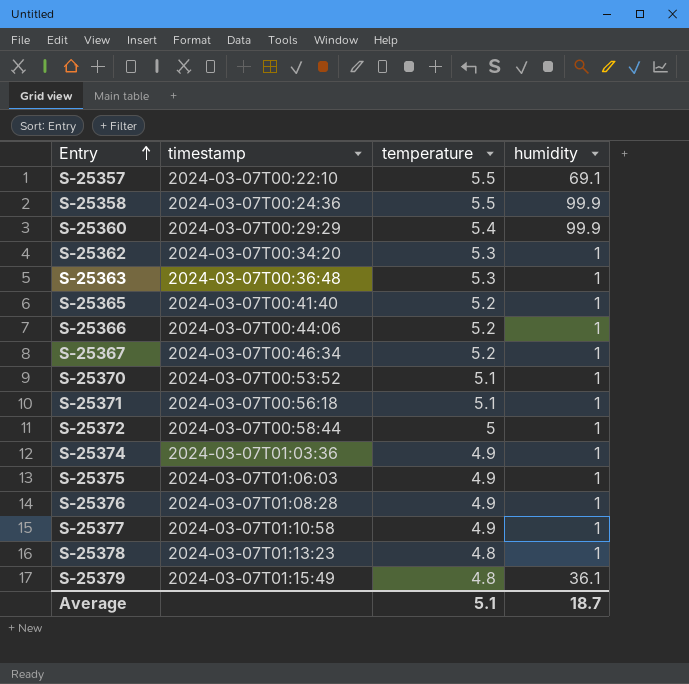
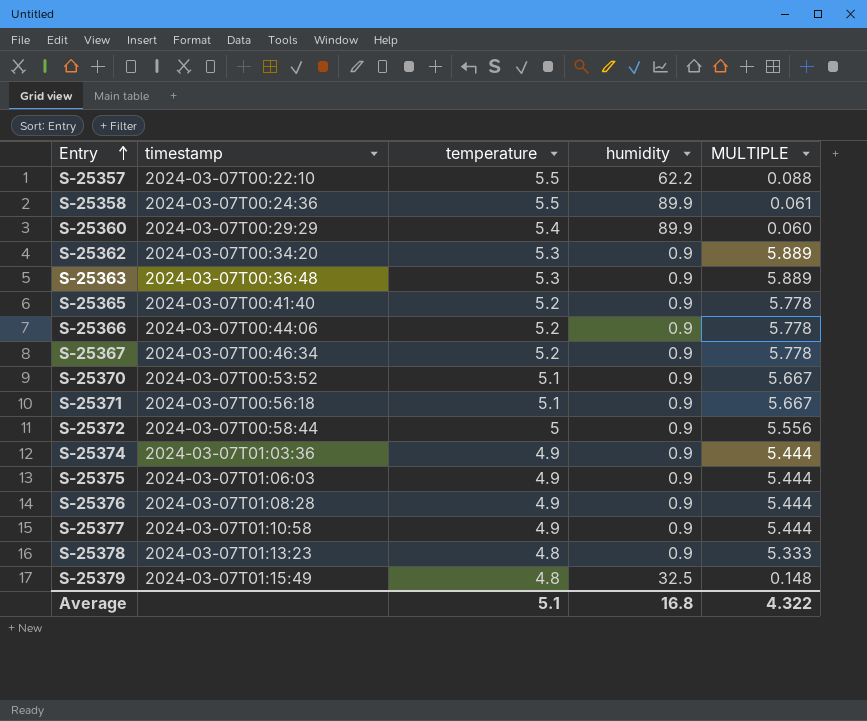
column MULTIPLE | formula: none -> [temperature] / [humidity]
S-25357 | humidity: 69.1 -> 62.2
S-25358 | humidity: 99.9 -> 89.9
S-25360 | humidity: 99.9 -> 89.9
S-25362 | humidity: 1 -> 0.9
S-25363 | humidity: 1 -> 0.9
S-25365 | humidity: 1 -> 0.9
S-25366 | humidity: 1 -> 0.9
S-25367 | humidity: 1 -> 0.9
S-25370 | humidity: 1 -> 0.9
S-25371 | humidity: 1 -> 0.9
S-25372 | humidity: 1 -> 0.9
S-25374 | humidity: 1 -> 0.9
S-25375 | humidity: 1 -> 0.9
S-25376 | humidity: 1 -> 0.9
S-25377 | humidity: 1 -> 0.9
S-25378 | humidity: 1 -> 0.9
S-25379 | humidity: 36.1 -> 32.5
Average | humidity: 18.7 -> 16.8

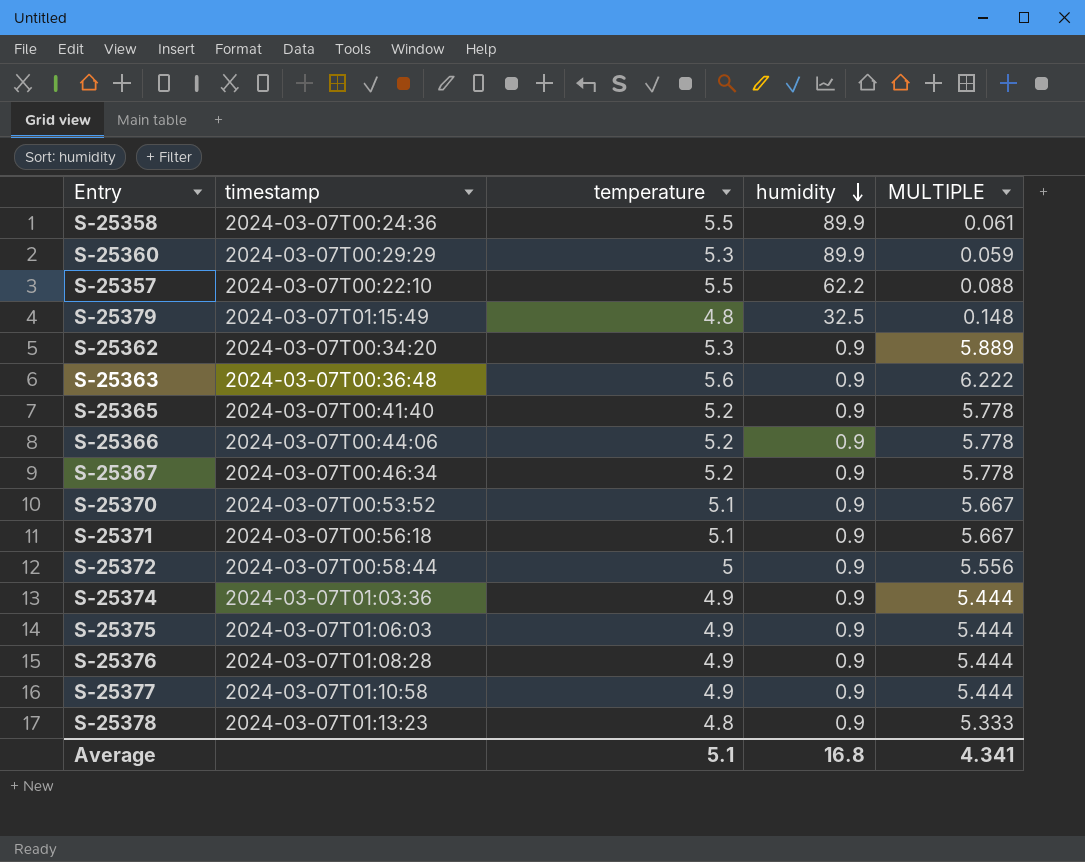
row order: Entry ascending -> humidity descending
S-25360 | temperature: 5.4 -> 5.3
S-25360 | MULTIPLE: 0.060 -> 0.059
S-25363 | temperature: 5.3 -> 5.6
S-25363 | MULTIPLE: 5.889 -> 6.222
Average | MULTIPLE: 4.322 -> 4.341

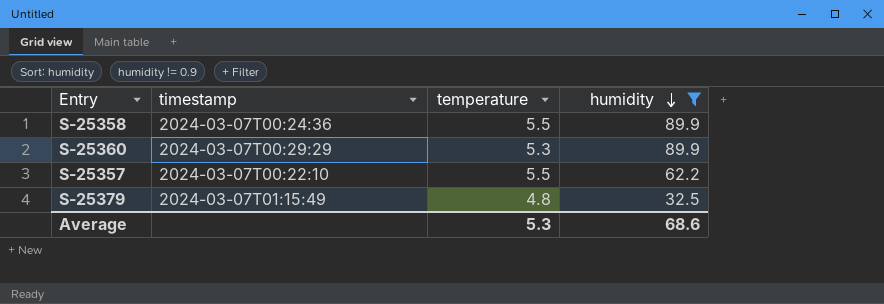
filter: none -> humidity != 0.9
column MULTIPLE | formula: [temperature] / [humidity] -> none
Average | temperature: 5.1 -> 5.3
Average | humidity: 16.8 -> 68.6

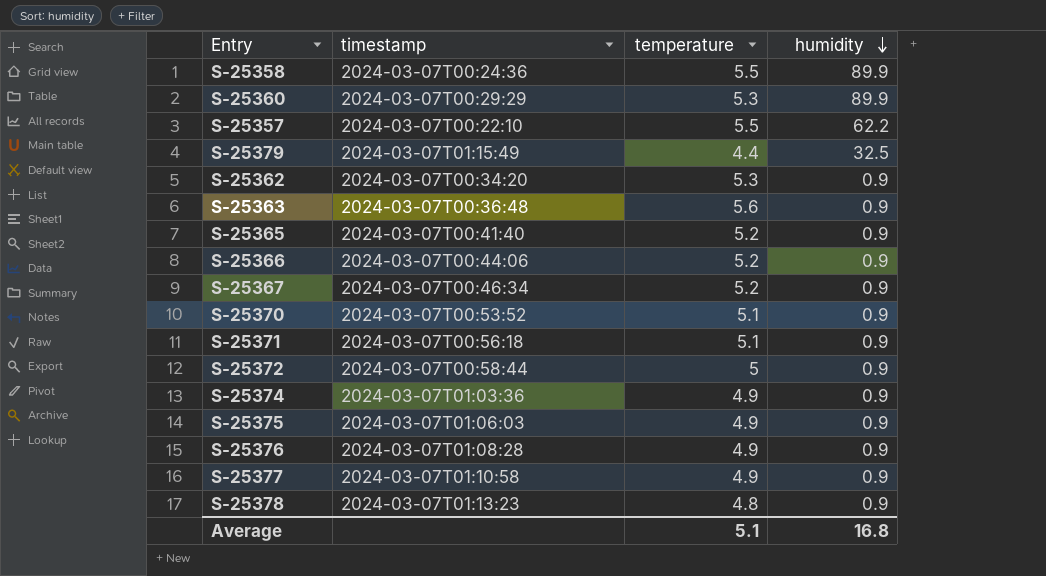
filter: humidity != 0.9 -> none
S-25379 | temperature: 4.8 -> 4.4
Average | temperature: 5.3 -> 5.1
Average | humidity: 68.6 -> 16.8

